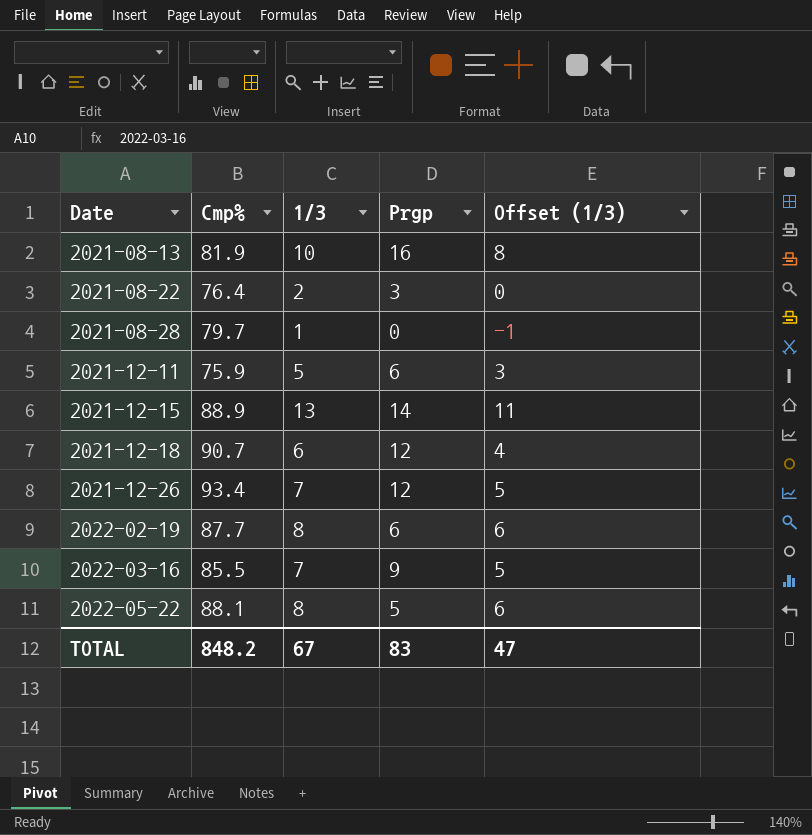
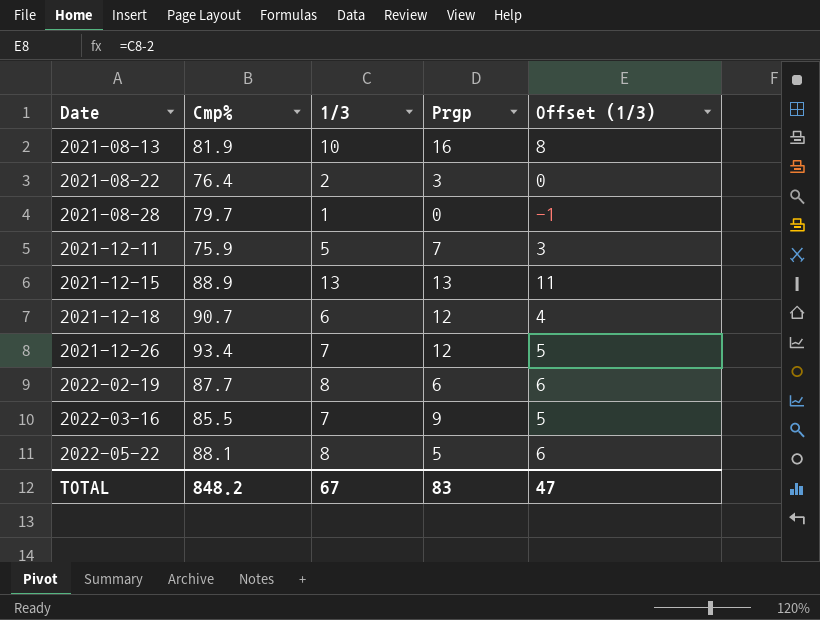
2021-12-11 | Prgp: 6 -> 7
2021-12-15 | Prgp: 14 -> 13

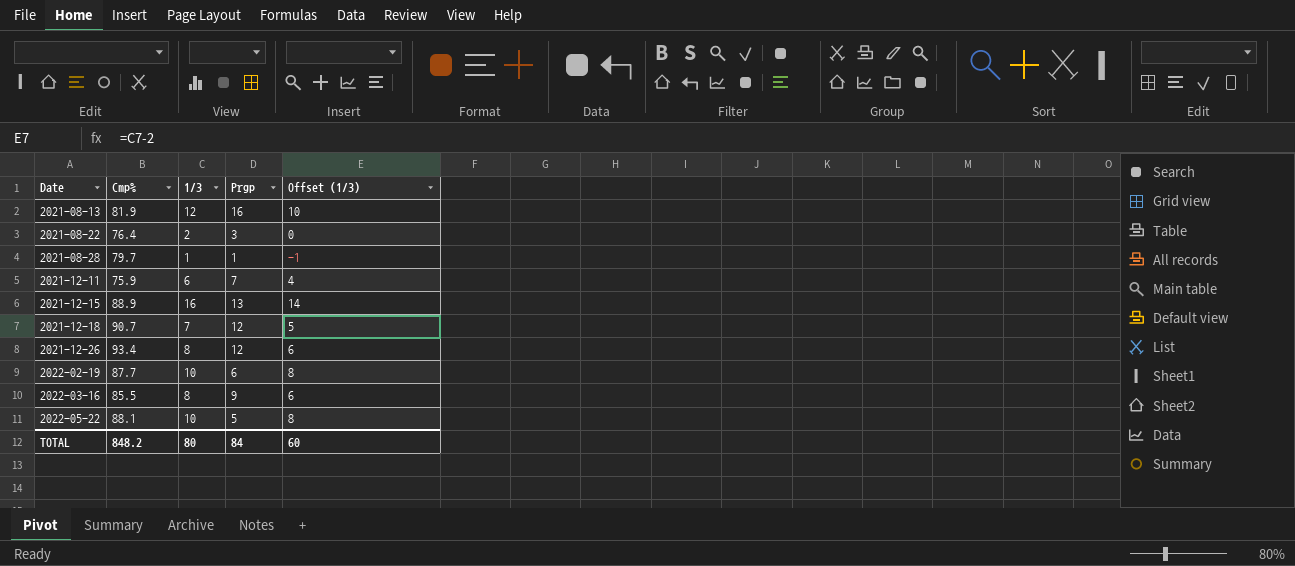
2021-08-13 | 1/3: 10 -> 12
2021-08-13 | Offset (1/3): 8 -> 10
2021-08-28 | Prgp: 0 -> 1
2021-12-11 | 1/3: 5 -> 6
2021-12-11 | Offset (1/3): 3 -> 4
2021-12-15 | 1/3: 13 -> 16
2021-12-15 | Offset (1/3): 11 -> 14
2021-12-18 | 1/3: 6 -> 7
2021-12-18 | Offset (1/3): 4 -> 5
2021-12-26 | 1/3: 7 -> 8
2021-12-26 | Offset (1/3): 5 -> 6
2022-02-19 | 1/3: 8 -> 10
2022-02-19 | Offset (1/3): 6 -> 8
2022-03-16 | 1/3: 7 -> 8
2022-03-16 | Offset (1/3): 5 -> 6
2022-05-22 | 1/3: 8 -> 10
2022-05-22 | Offset (1/3): 6 -> 8
TOTAL | 1/3: 67 -> 80
TOTAL | Prgp: 83 -> 84
TOTAL | Offset (1/3): 47 -> 60

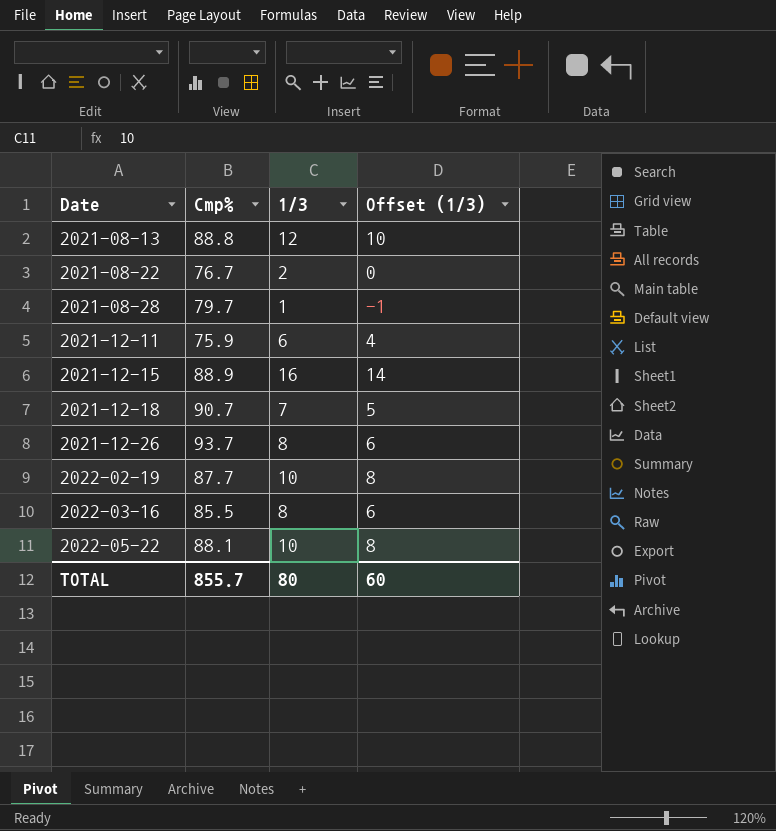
column Prgp | position: 4 -> none
2021-08-13 | Cmp%: 81.9 -> 88.8
2021-08-22 | Cmp%: 76.4 -> 76.7
2021-12-26 | Cmp%: 93.4 -> 93.7
TOTAL | Cmp%: 848.2 -> 855.7

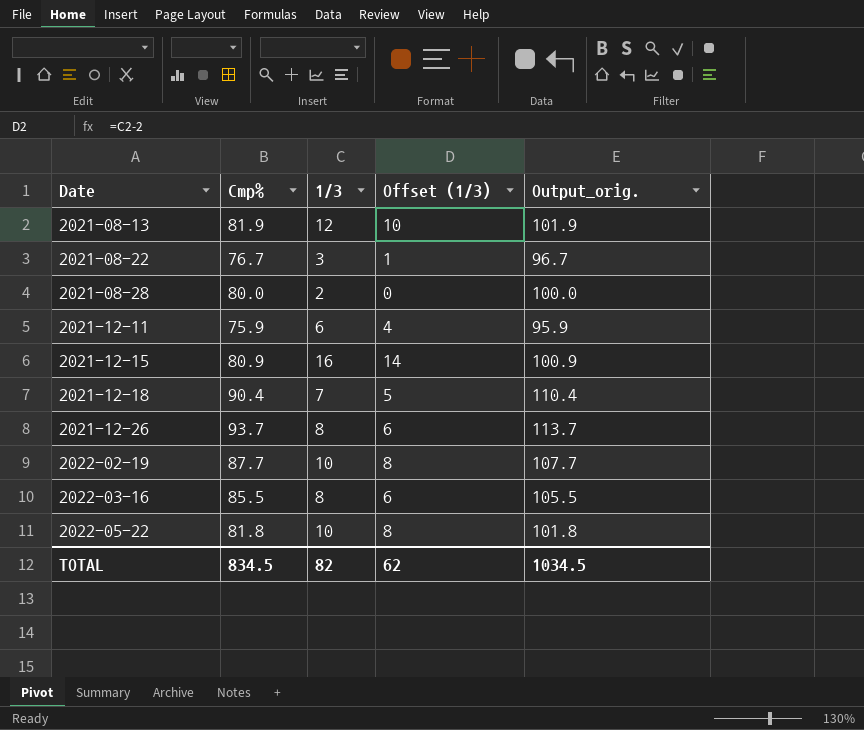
column Output_orig. | formula: none -> [Cmp%] + 20
2021-08-13 | Cmp%: 88.8 -> 81.9
2021-08-22 | 1/3: 2 -> 3
2021-08-22 | Offset (1/3): 0 -> 1
2021-08-28 | Cmp%: 79.7 -> 80.0
2021-08-28 | 1/3: 1 -> 2
2021-08-28 | Offset (1/3): -1 -> 0
2021-12-15 | Cmp%: 88.9 -> 80.9
2021-12-18 | Cmp%: 90.7 -> 90.4
2022-05-22 | Cmp%: 88.1 -> 81.8
TOTAL | Cmp%: 855.7 -> 834.5
TOTAL | 1/3: 80 -> 82
TOTAL | Offset (1/3): 60 -> 62

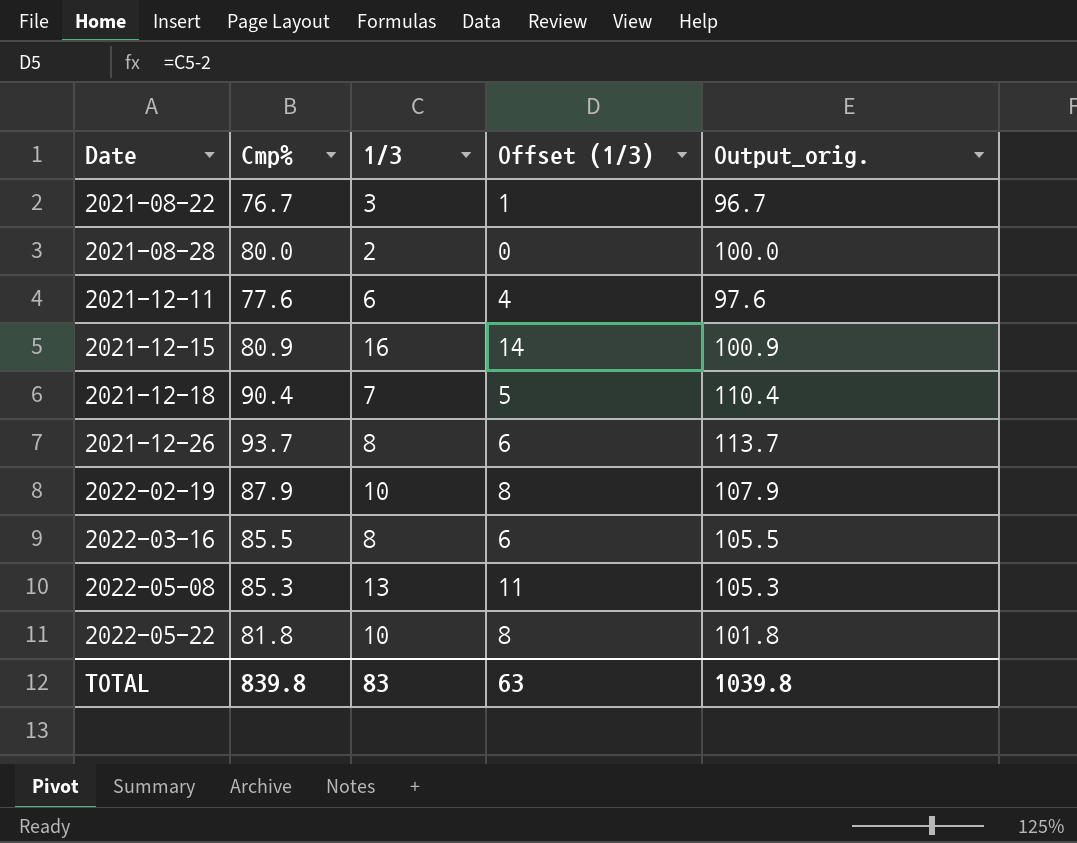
row 2021-08-13: 81.9 | 12 | 10 | 101.9 -> none
2021-12-11 | Cmp%: 75.9 -> 77.6
2021-12-11 | Output_orig.: 95.9 -> 97.6
2022-02-19 | Cmp%: 87.7 -> 87.9
2022-02-19 | Output_orig.: 107.7 -> 107.9
row 2022-05-08: none -> 85.3 | 13 | 11 | 105.3
TOTAL | Cmp%: 834.5 -> 839.8
TOTAL | 1/3: 82 -> 83
TOTAL | Offset (1/3): 62 -> 63
TOTAL | Output_orig.: 1034.5 -> 1039.8

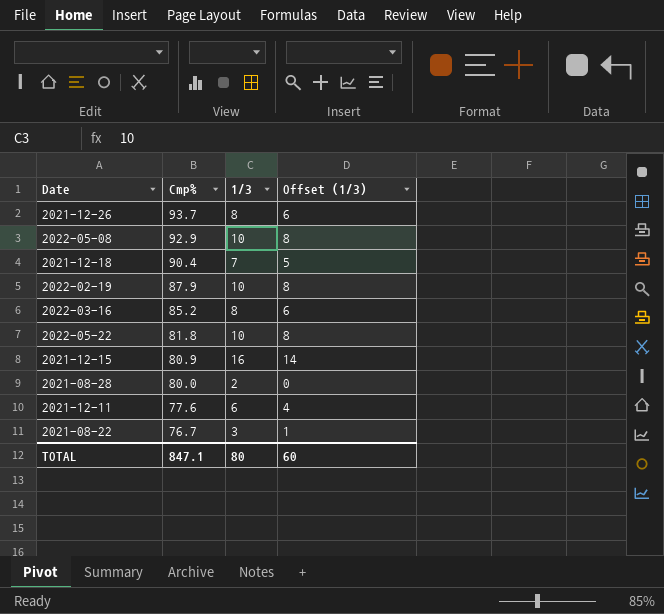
row order: Date ascending -> Cmp% descending
column Output_orig. | formula: [Cmp%] + 20 -> none
2022-05-08 | Cmp%: 85.3 -> 92.9
2022-05-08 | 1/3: 13 -> 10
2022-05-08 | Offset (1/3): 11 -> 8
2022-03-16 | Cmp%: 85.5 -> 85.2
TOTAL | Cmp%: 839.8 -> 847.1
TOTAL | 1/3: 83 -> 80
TOTAL | Offset (1/3): 63 -> 60

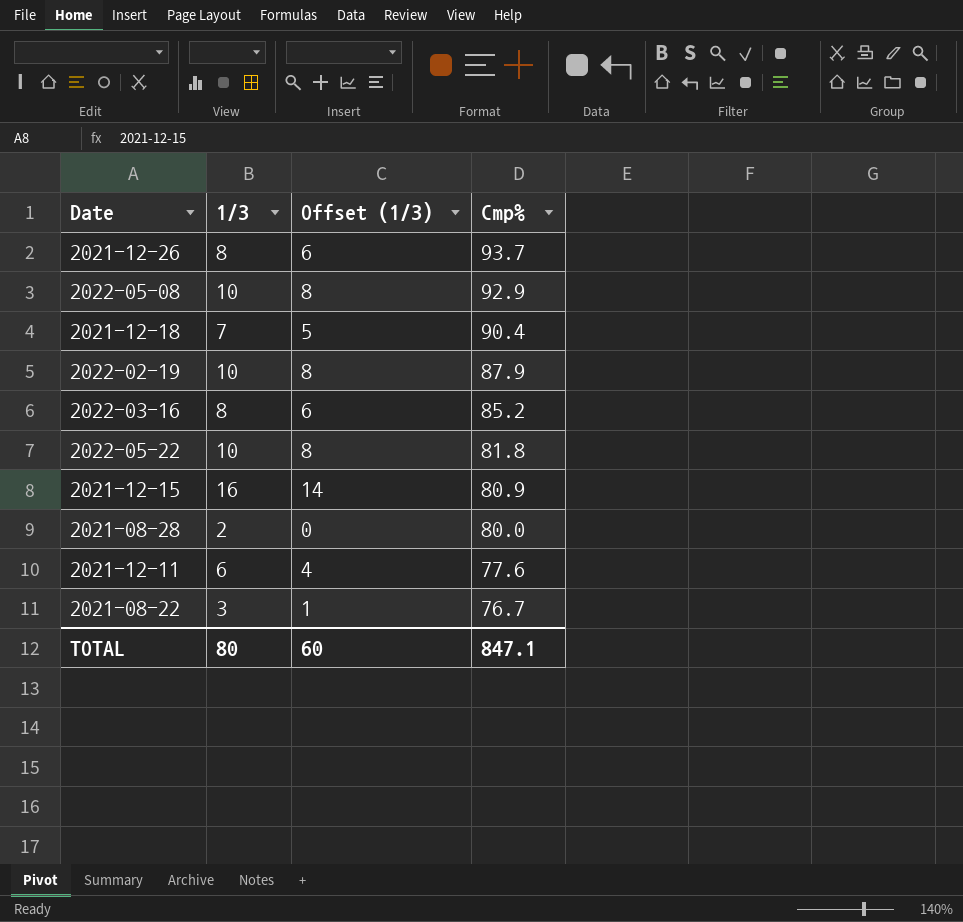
column Cmp% | position: 2 -> 4

